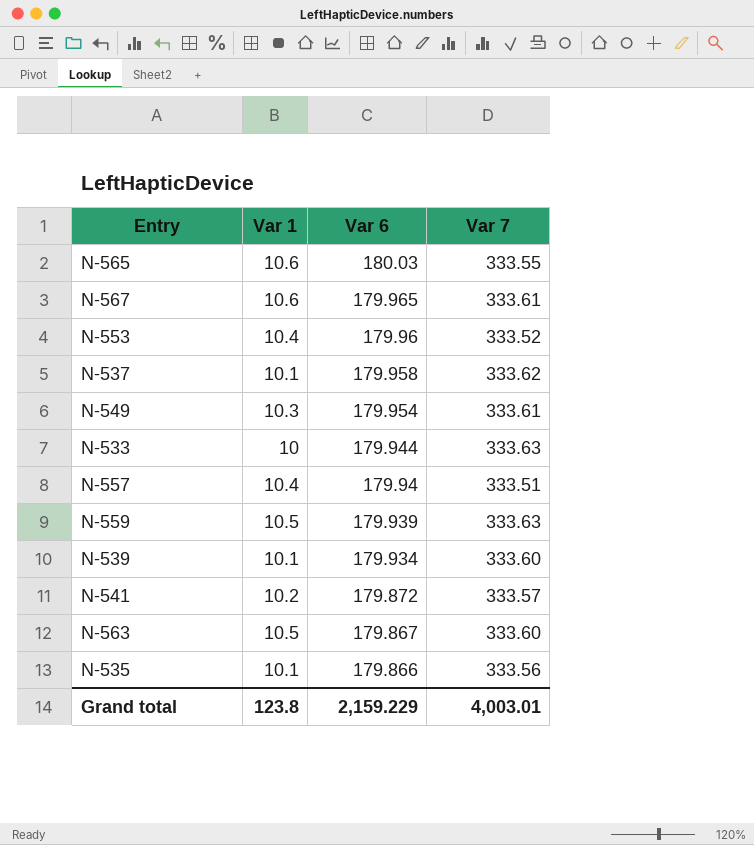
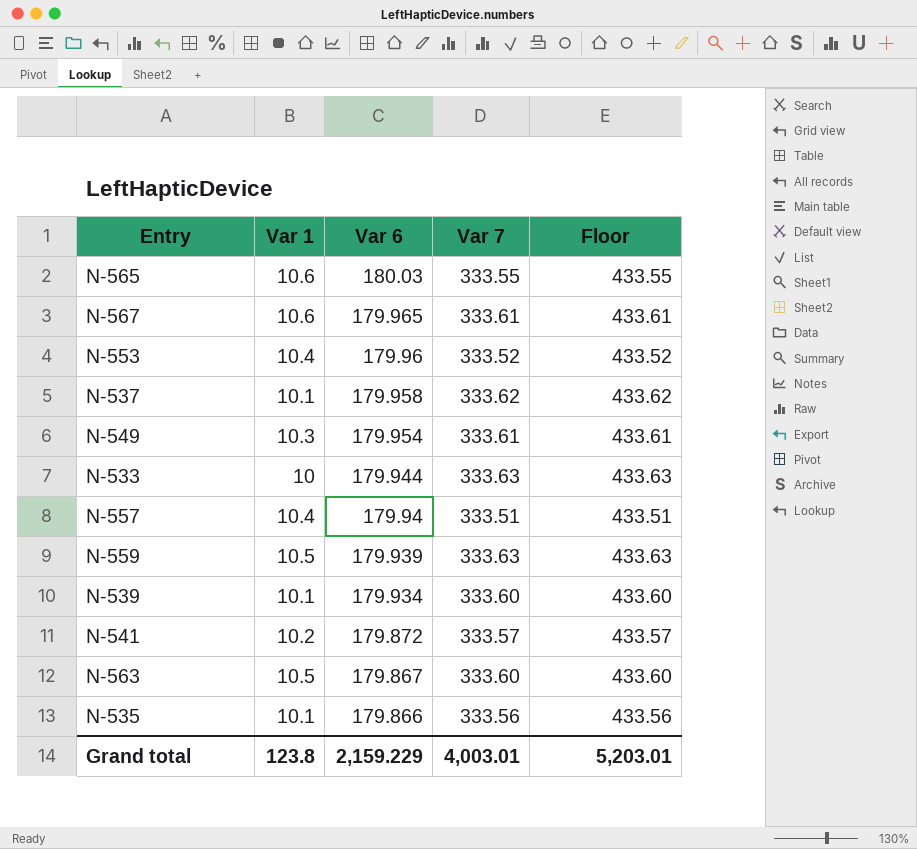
column Floor | formula: none -> [Var 7] + 100

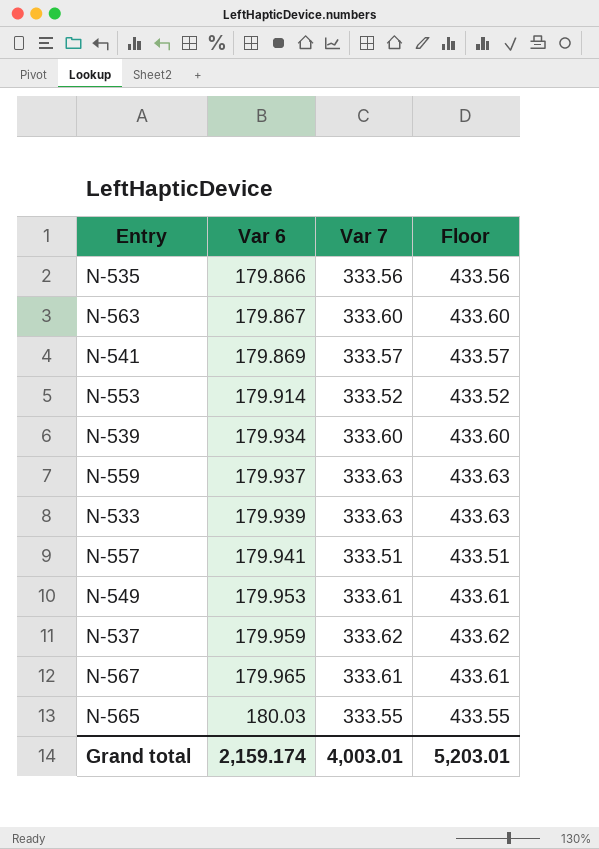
row order: Var 6 descending -> Var 6 ascending
column Var 1 | position: 2 -> none
N-541 | Var 6: 179.872 -> 179.869
N-553 | Var 6: 179.96 -> 179.914
N-559 | Var 6: 179.939 -> 179.937
N-533 | Var 6: 179.944 -> 179.939
N-557 | Var 6: 179.94 -> 179.941
N-549 | Var 6: 179.954 -> 179.953
N-537 | Var 6: 179.958 -> 179.959
Grand total | Var 6: 2,159.229 -> 2,159.174

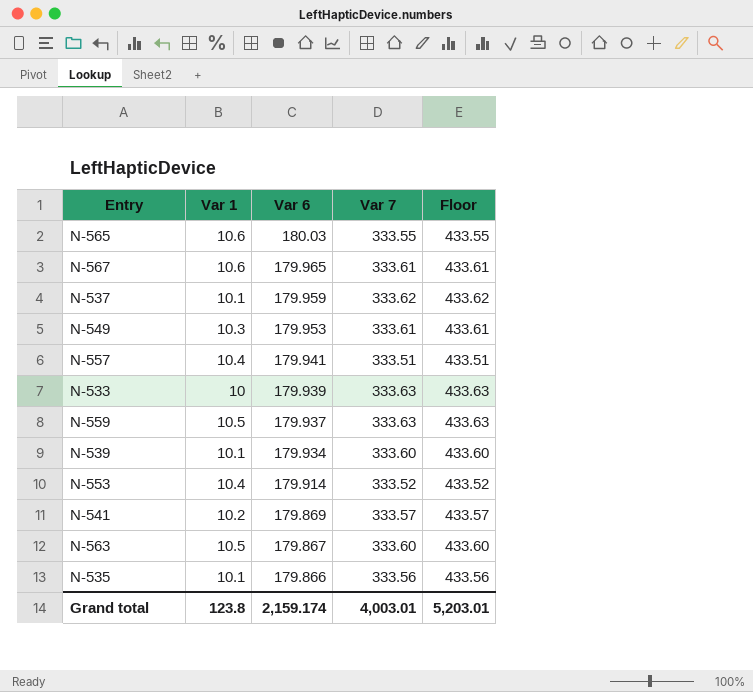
row order: Var 6 ascending -> Var 6 descending
column Var 1 | position: none -> 2

